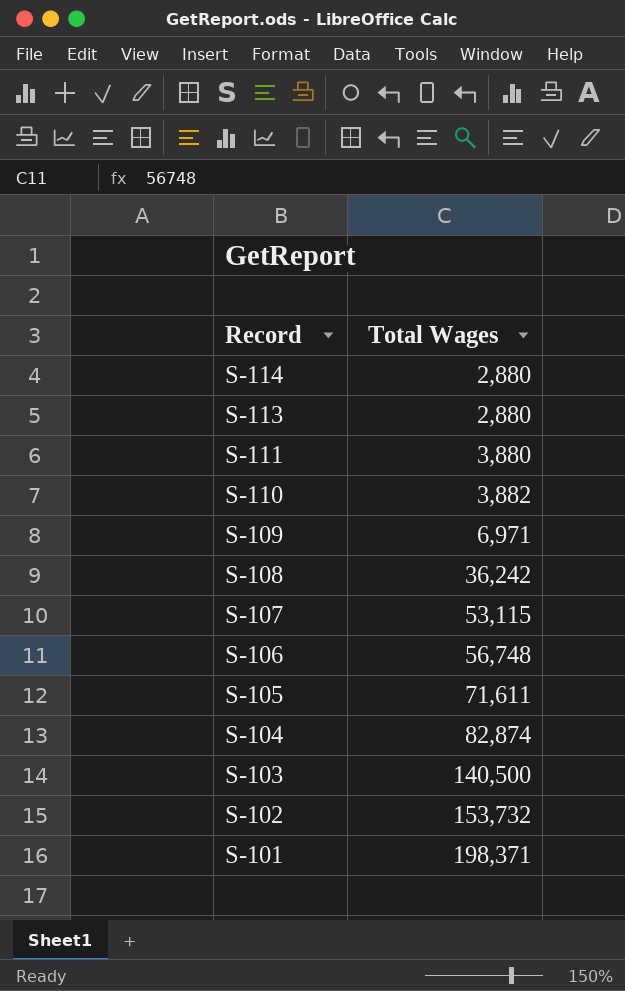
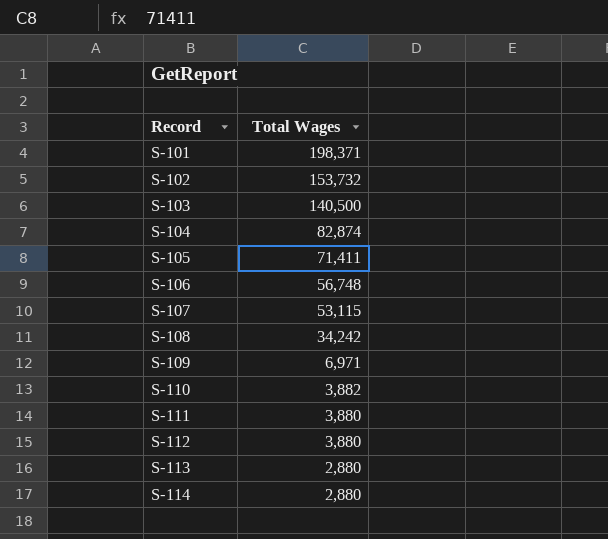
row order: Record descending -> Record ascending
S-105 | Total Wages: 71,611 -> 71,411
S-108 | Total Wages: 36,242 -> 34,242
row S-112: none -> 3,880

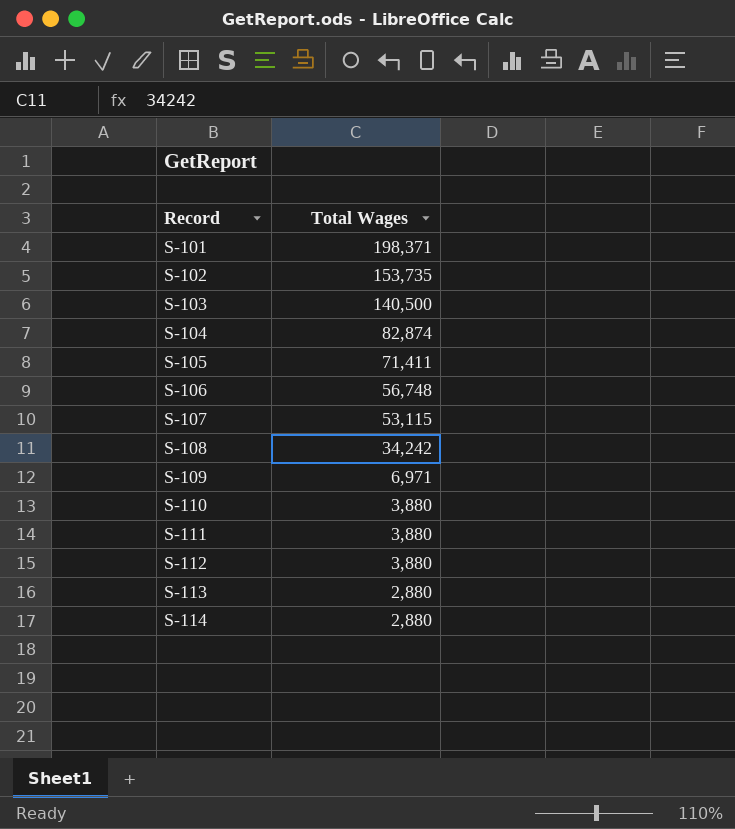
S-102 | Total Wages: 153,732 -> 153,735
S-110 | Total Wages: 3,882 -> 3,880

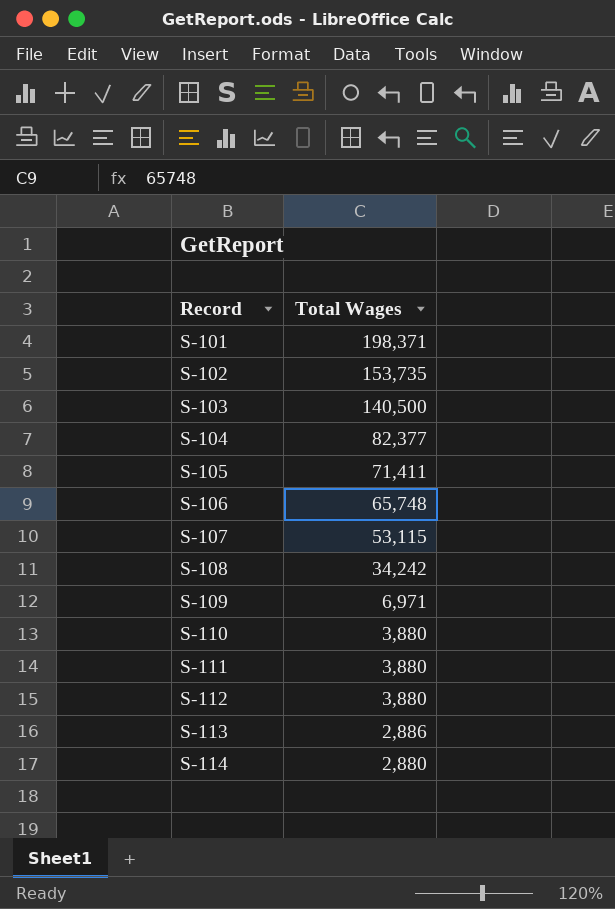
S-104 | Total Wages: 82,874 -> 82,377
S-106 | Total Wages: 56,748 -> 65,748
S-113 | Total Wages: 2,880 -> 2,886

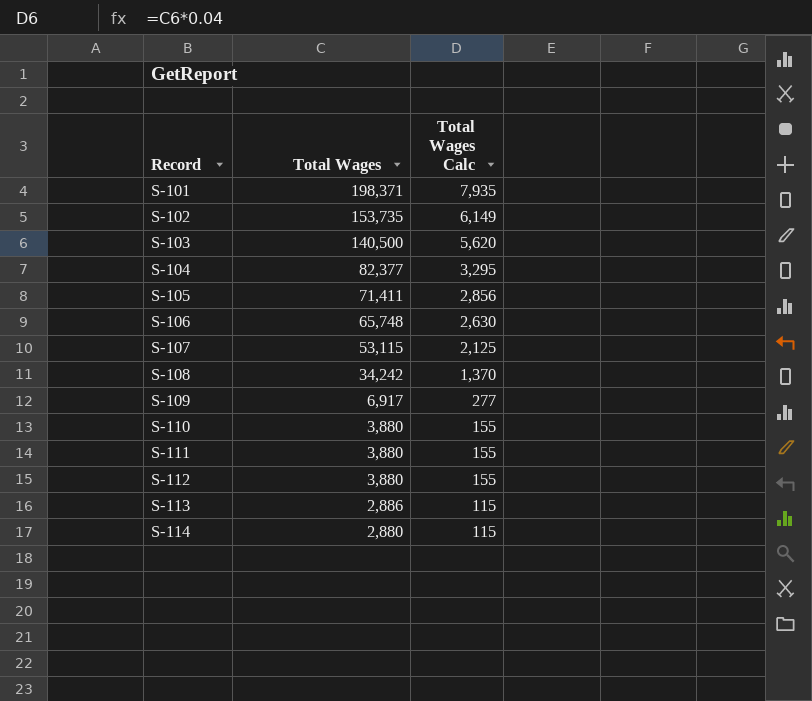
column Total Wages Calc | formula: none -> [Total Wages] * 0.04
S-109 | Total Wages: 6,971 -> 6,917

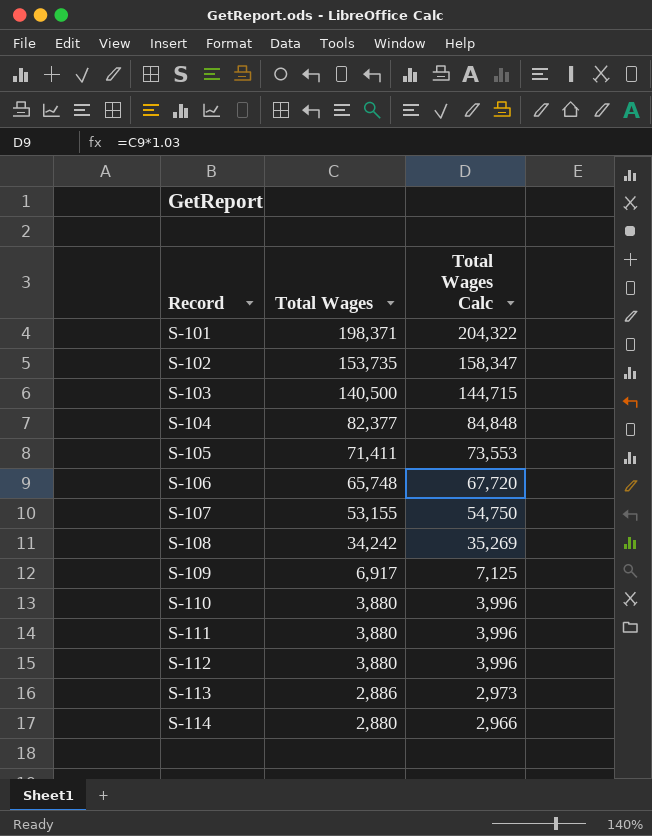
column Total Wages Calc | formula: [Total Wages] * 0.04 -> [Total Wages] * 1.03
S-107 | Total Wages: 53,115 -> 53,155

